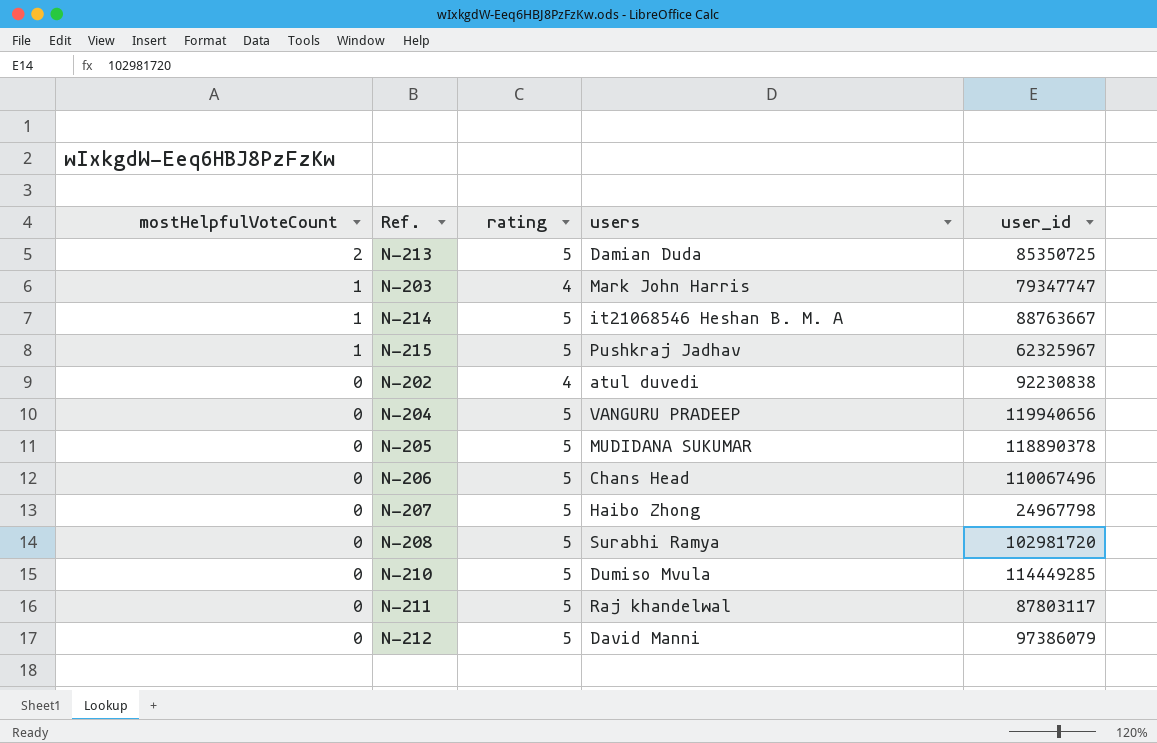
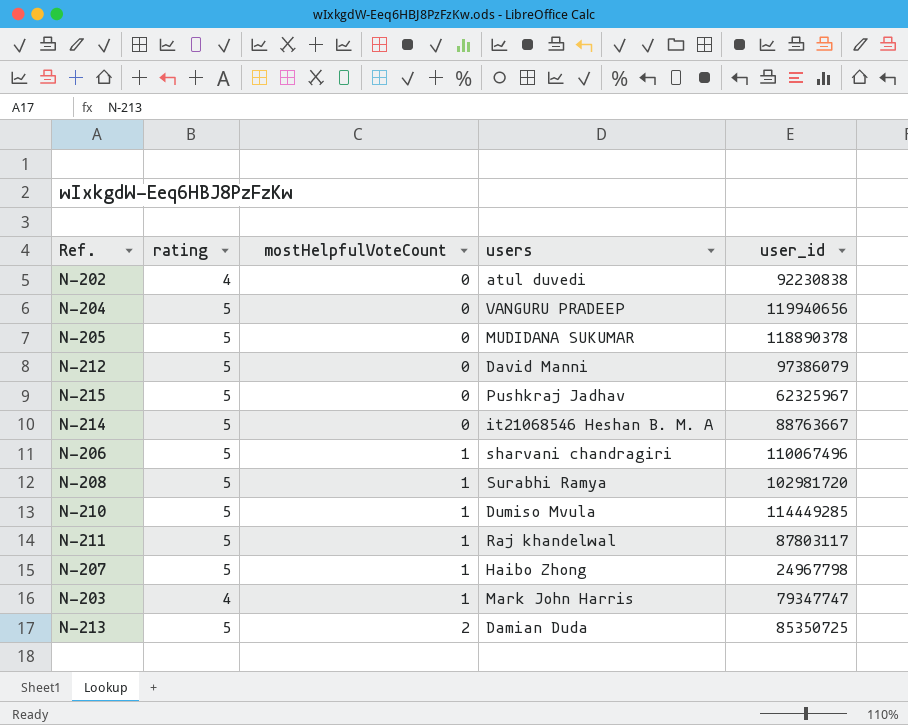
row order: mostHelpfulVoteCount descending -> mostHelpfulVoteCount ascending
column mostHelpfulVoteCount | position: 1 -> 3
N-215 | mostHelpfulVoteCount: 1 -> 0
N-214 | mostHelpfulVoteCount: 1 -> 0
N-206 | mostHelpfulVoteCount: 0 -> 1
N-206 | users: Chans Head -> sharvani chandragiri
N-208 | mostHelpfulVoteCount: 0 -> 1
N-210 | mostHelpfulVoteCount: 0 -> 1
N-211 | mostHelpfulVoteCount: 0 -> 1
N-207 | mostHelpfulVoteCount: 0 -> 1

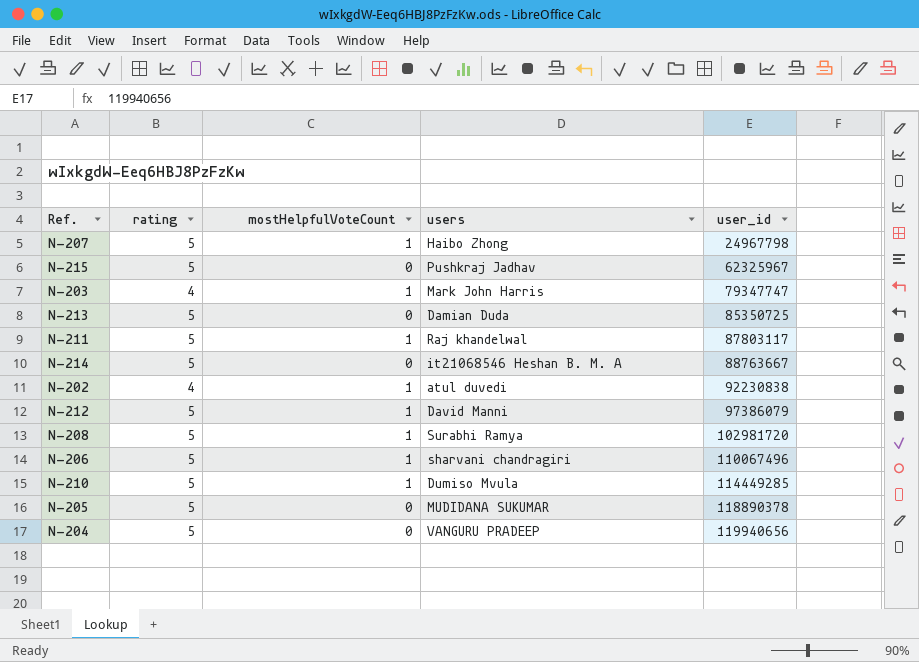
row order: mostHelpfulVoteCount ascending -> user_id ascending
N-213 | mostHelpfulVoteCount: 2 -> 0
N-202 | mostHelpfulVoteCount: 0 -> 1
N-212 | mostHelpfulVoteCount: 0 -> 1

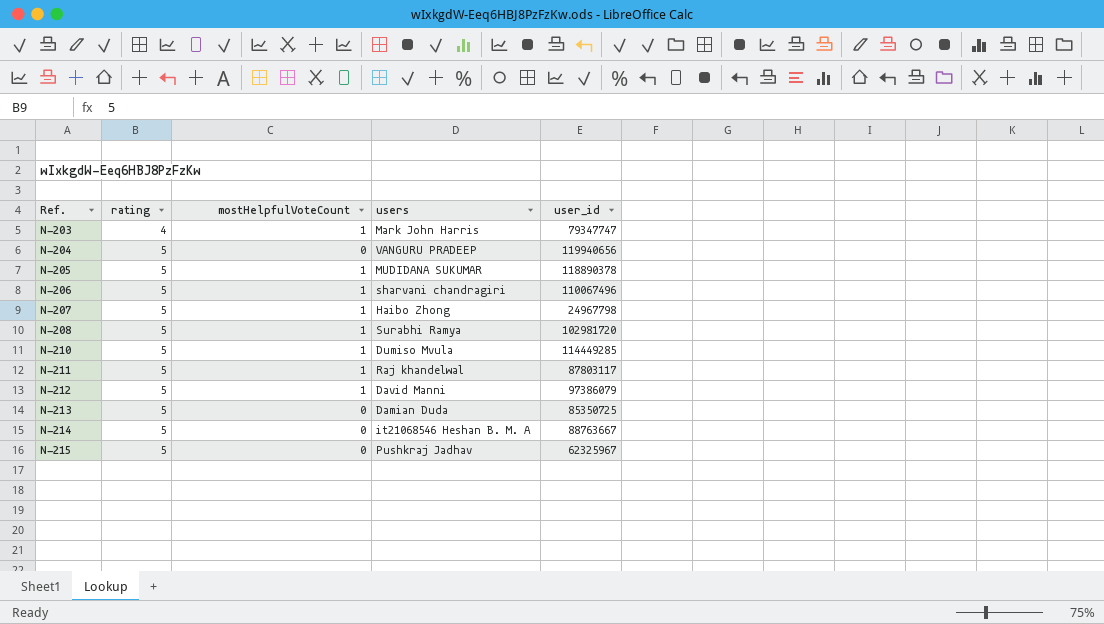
row order: user_id ascending -> Ref. ascending
row N-202: 4 | 1 | atul duvedi | 92230838 -> none
N-205 | mostHelpfulVoteCount: 0 -> 1

